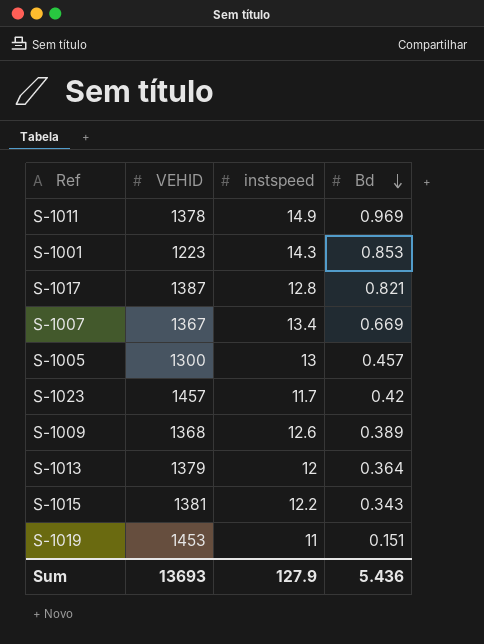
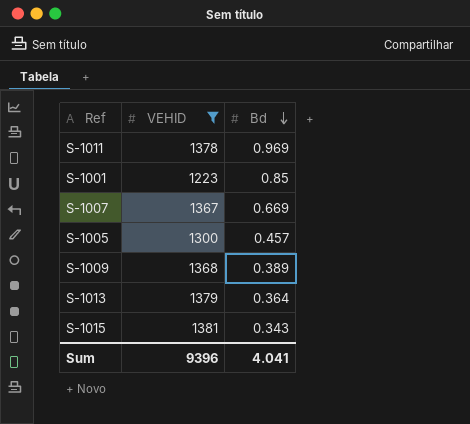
filter: none -> VEHID <= 1381
column instspeed | position: 3 -> none
S-1001 | Bd: 0.853 -> 0.85
Sum | VEHID: 13693 -> 9396
Sum | Bd: 5.436 -> 4.041

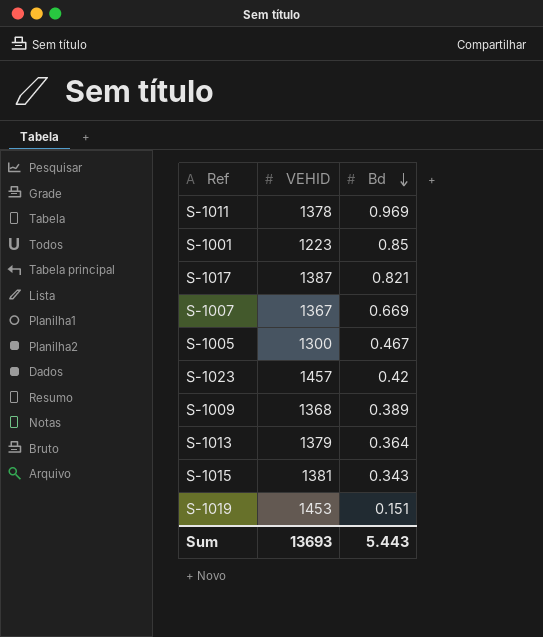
filter: VEHID <= 1381 -> none
S-1005 | Bd: 0.457 -> 0.467
Sum | VEHID: 9396 -> 13693
Sum | Bd: 4.041 -> 5.443

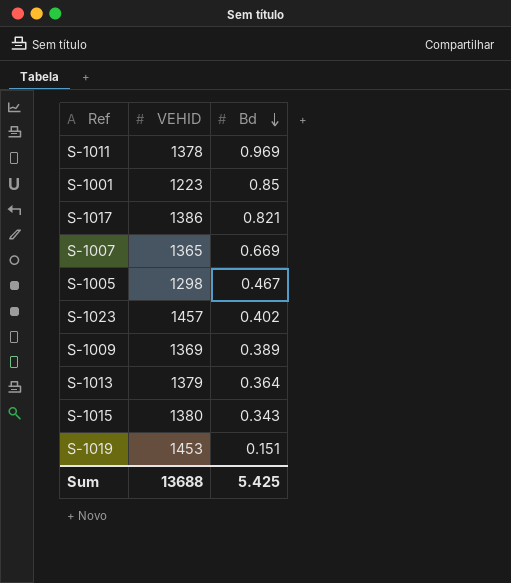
S-1017 | VEHID: 1387 -> 1386
S-1007 | VEHID: 1367 -> 1365
S-1005 | VEHID: 1300 -> 1298
S-1023 | Bd: 0.42 -> 0.402
S-1009 | VEHID: 1368 -> 1369
S-1015 | VEHID: 1381 -> 1380
Sum | VEHID: 13693 -> 13688
Sum | Bd: 5.443 -> 5.425

